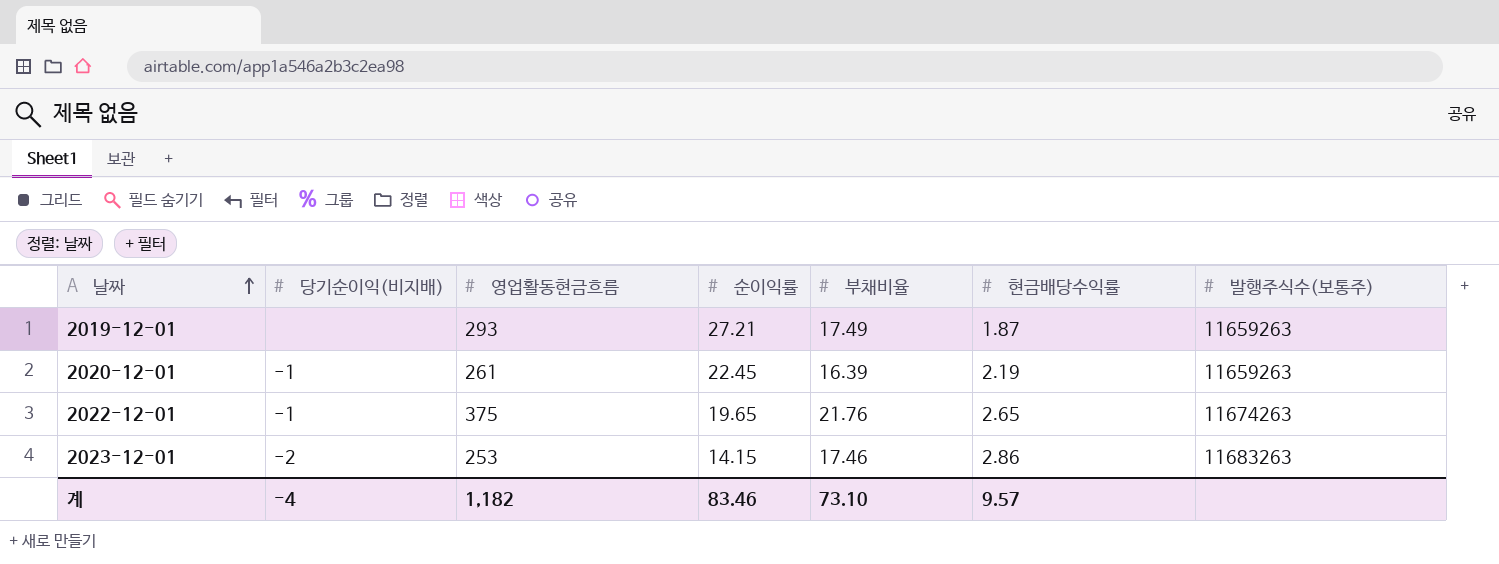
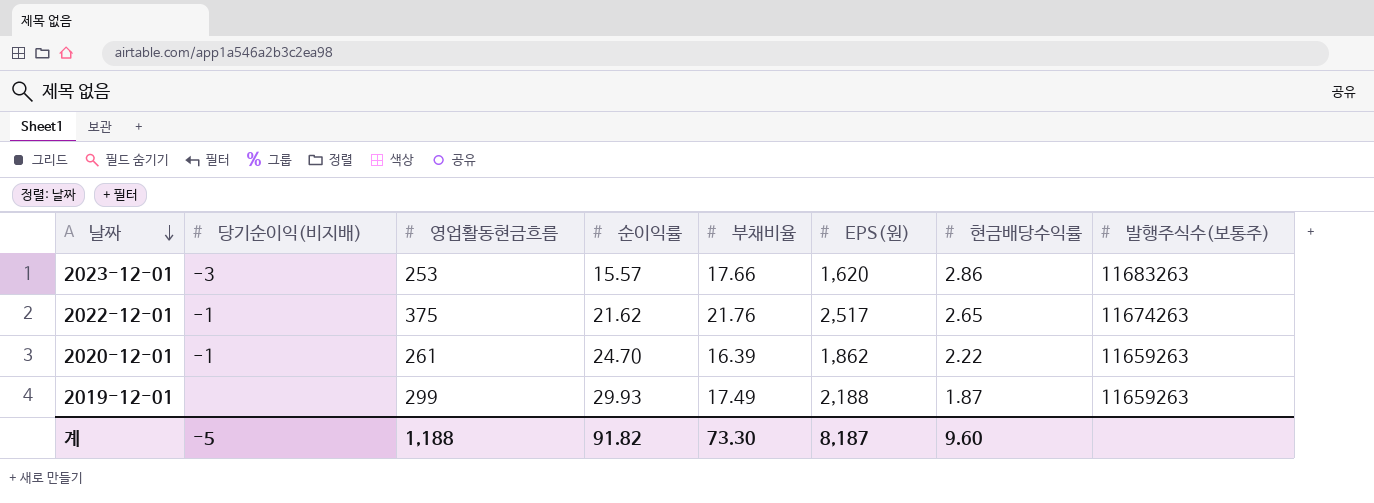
row order: 날짜 ascending -> 날짜 descending
column EPS(원) | position: none -> 6
2023-12-01 | 당기순이익(비지배): -2 -> -3
2023-12-01 | 순이익률: 14.15 -> 15.57
2023-12-01 | 부채비율: 17.46 -> 17.66
2022-12-01 | 순이익률: 19.65 -> 21.62
2020-12-01 | 순이익률: 22.45 -> 24.70
2020-12-01 | 현금배당수익률: 2.19 -> 2.22
2019-12-01 | 영업활동현금흐름: 293 -> 299
2019-12-01 | 순이익률: 27.21 -> 29.93
계 | 당기순이익(비지배): -4 -> -5
계 | 영업활동현금흐름: 1,182 -> 1,188
계 | 순이익률: 83.46 -> 91.82
계 | 부채비율: 73.10 -> 73.30
계 | 현금배당수익률: 9.57 -> 9.60

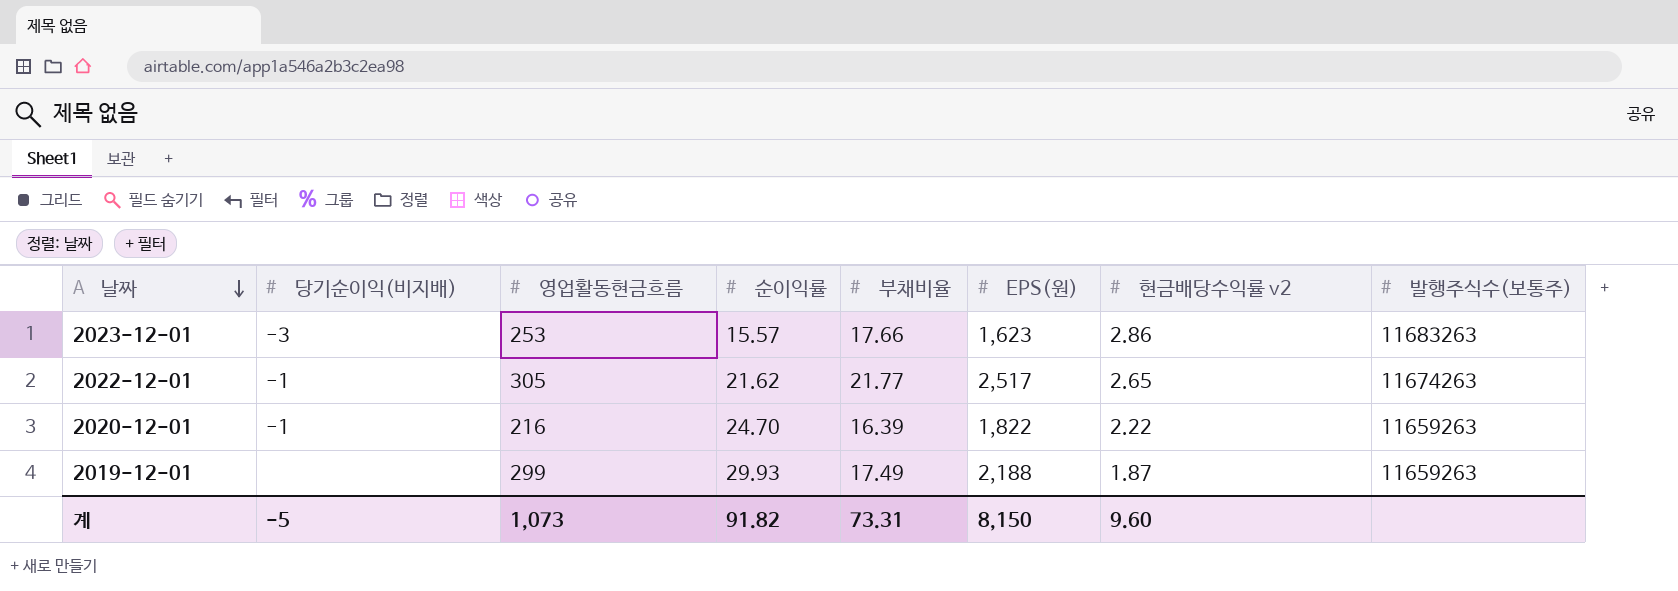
column name: 현금배당수익률 -> 현금배당수익률 v2
2023-12-01 | EPS(원): 1,620 -> 1,623
2022-12-01 | 영업활동현금흐름: 375 -> 305
2022-12-01 | 부채비율: 21.76 -> 21.77
2020-12-01 | 영업활동현금흐름: 261 -> 216
2020-12-01 | EPS(원): 1,862 -> 1,822
계 | 영업활동현금흐름: 1,188 -> 1,073
계 | 부채비율: 73.30 -> 73.31
계 | EPS(원): 8,187 -> 8,150

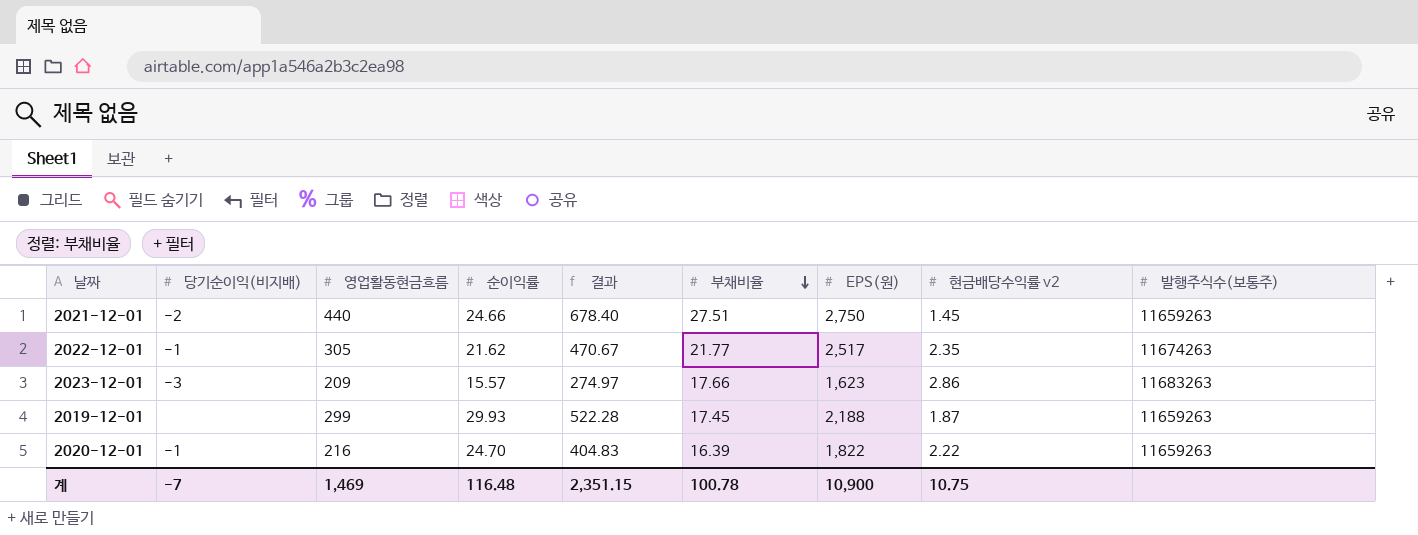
row order: 날짜 descending -> 부채비율 descending
column 결과 | formula: none -> [순이익률] * [부채비율]
row 2021-12-01: none -> -2 | 440 | 24.66 | 678.40 | 27.51 | 2,750 | 1.45 | 11659263
2022-12-01 | 현금배당수익률 v2: 2.65 -> 2.35
2023-12-01 | 영업활동현금흐름: 253 -> 209
2019-12-01 | 부채비율: 17.49 -> 17.45
계 | 당기순이익(비지배): -5 -> -7
계 | 영업활동현금흐름: 1,073 -> 1,469
계 | 순이익률: 91.82 -> 116.48
계 | 부채비율: 73.31 -> 100.78
계 | EPS(원): 8,150 -> 10,900
계 | 현금배당수익률 v2: 9.60 -> 10.75

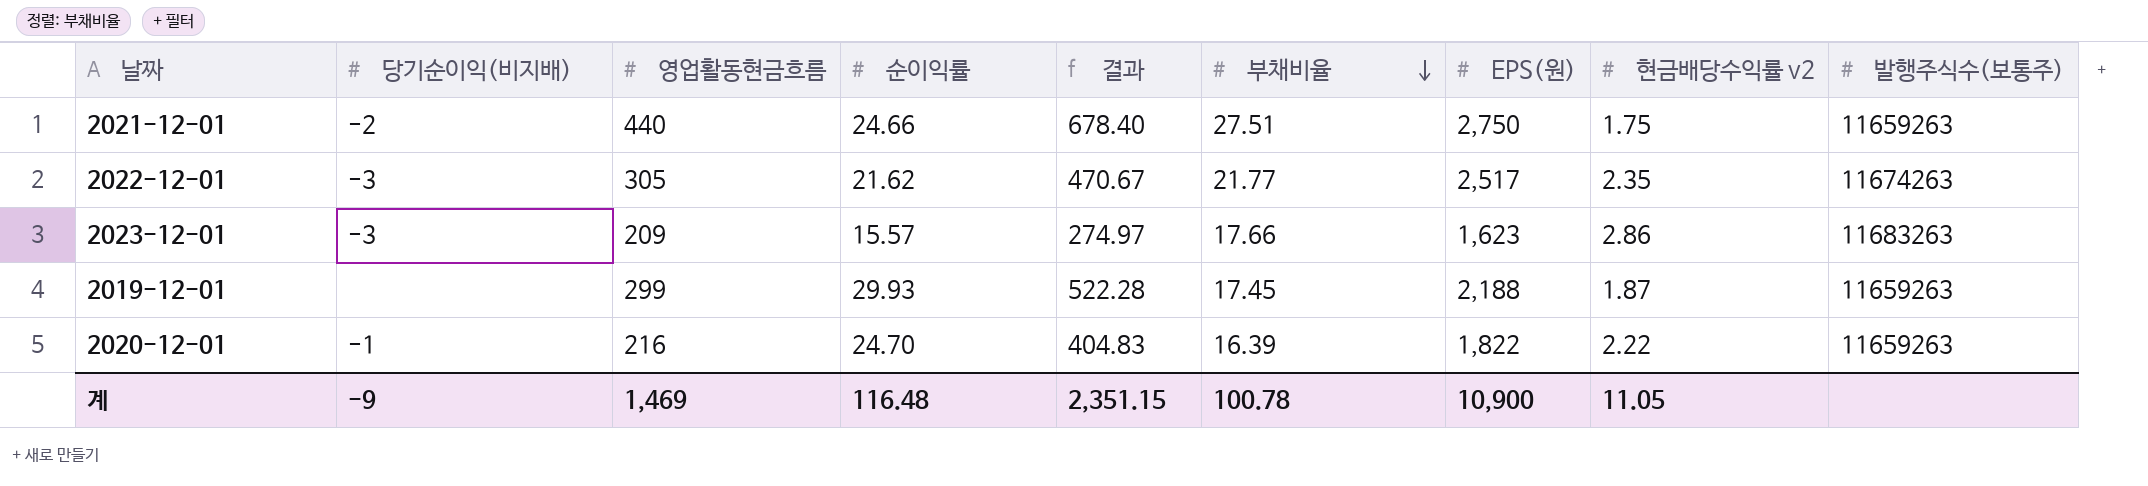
2021-12-01 | 현금배당수익률 v2: 1.45 -> 1.75
2022-12-01 | 당기순이익(비지배): -1 -> -3
계 | 당기순이익(비지배): -7 -> -9
계 | 현금배당수익률 v2: 10.75 -> 11.05

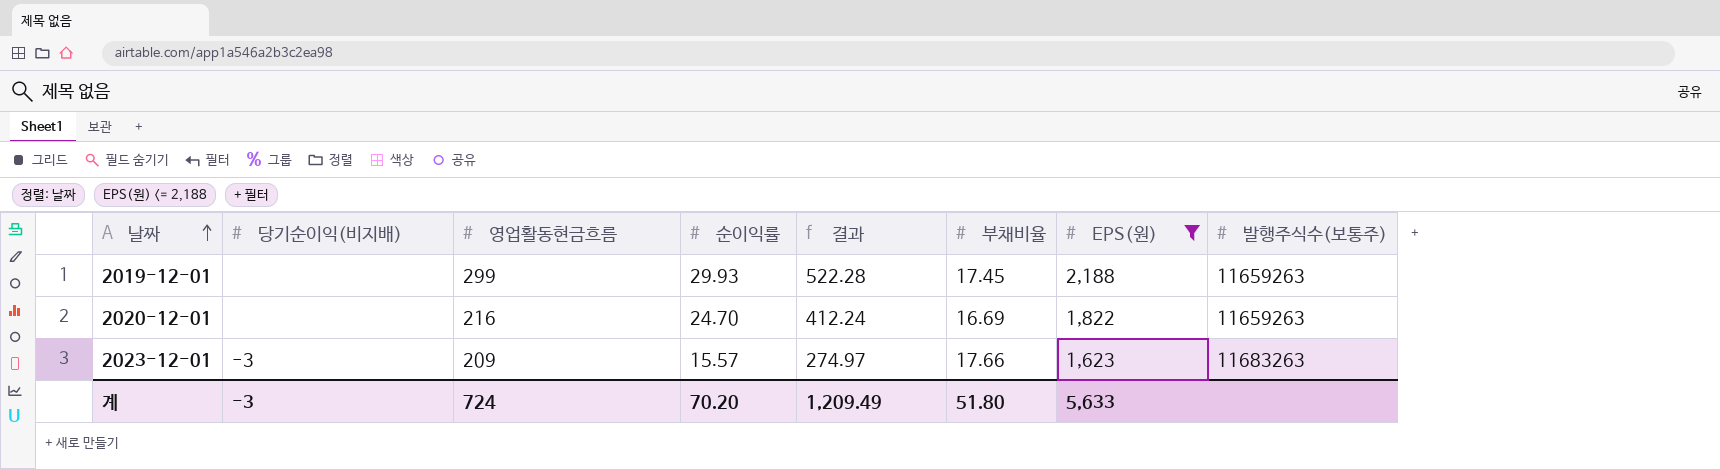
filter: none -> EPS(원) <= 2,188
row order: 부채비율 descending -> 날짜 ascending
column 현금배당수익률 v2 | position: 8 -> none
2020-12-01 | 당기순이익(비지배): -1 -> none
2020-12-01 | 결과: 404.83 -> 412.24
2020-12-01 | 부채비율: 16.39 -> 16.69
계 | 당기순이익(비지배): -9 -> -3
계 | 영업활동현금흐름: 1,469 -> 724
계 | 순이익률: 116.48 -> 70.20
계 | 결과: 2,351.15 -> 1,209.49
계 | 부채비율: 100.78 -> 51.80
계 | EPS(원): 10,900 -> 5,633

